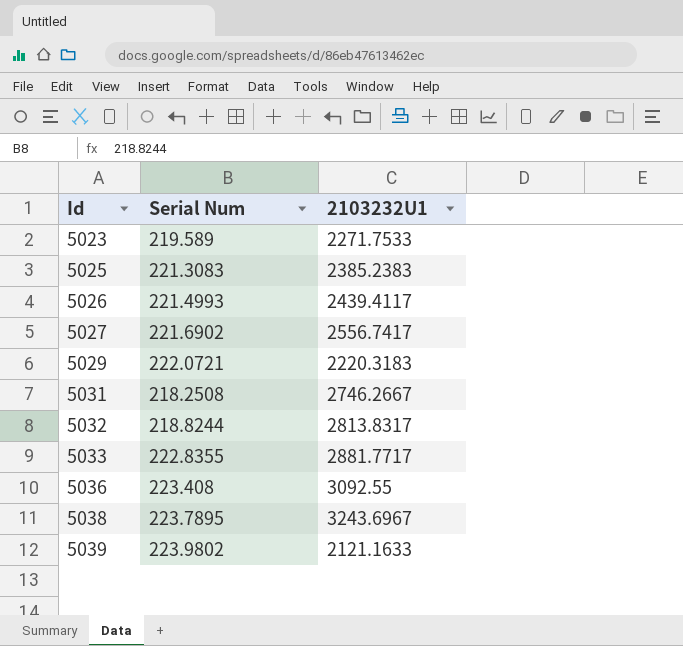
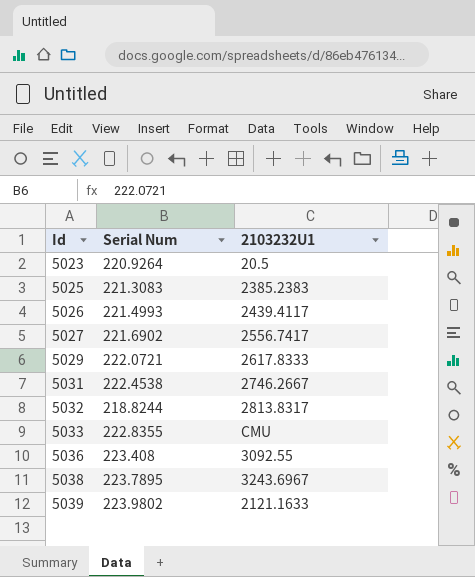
5023 | Serial Num: 219.589 -> 220.9264
5023 | 2103232U1: 2271.7533 -> 20.5
5029 | 2103232U1: 2220.3183 -> 2617.8333
5031 | Serial Num: 218.2508 -> 222.4538
5033 | 2103232U1: 2881.7717 -> CMU

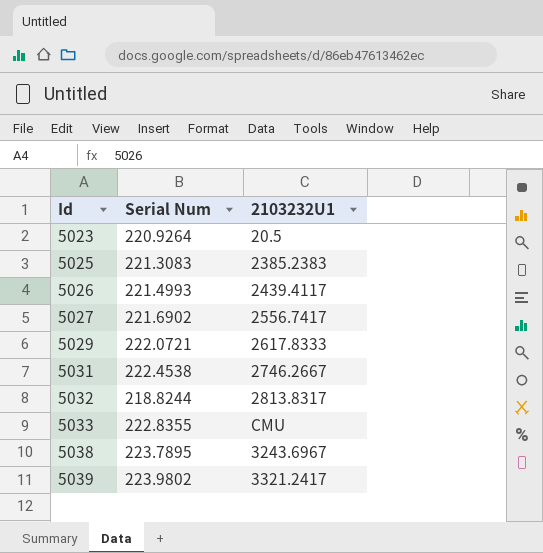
row 5036: 223.408 | 3092.55 -> none
5039 | 2103232U1: 2121.1633 -> 3321.2417

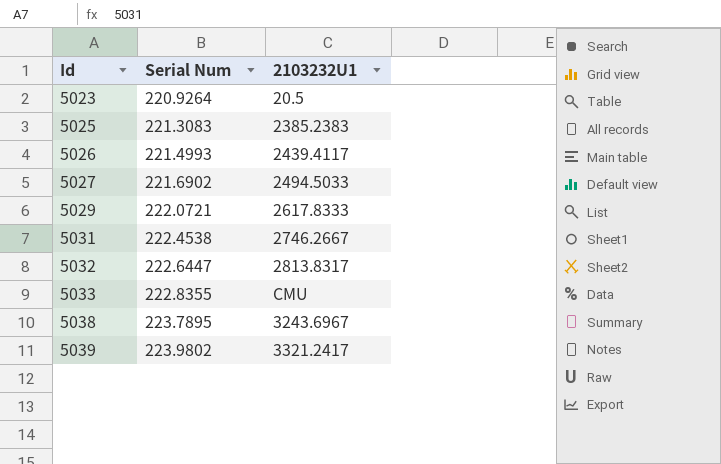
5027 | 2103232U1: 2556.7417 -> 2494.5033
5032 | Serial Num: 218.8244 -> 222.6447

